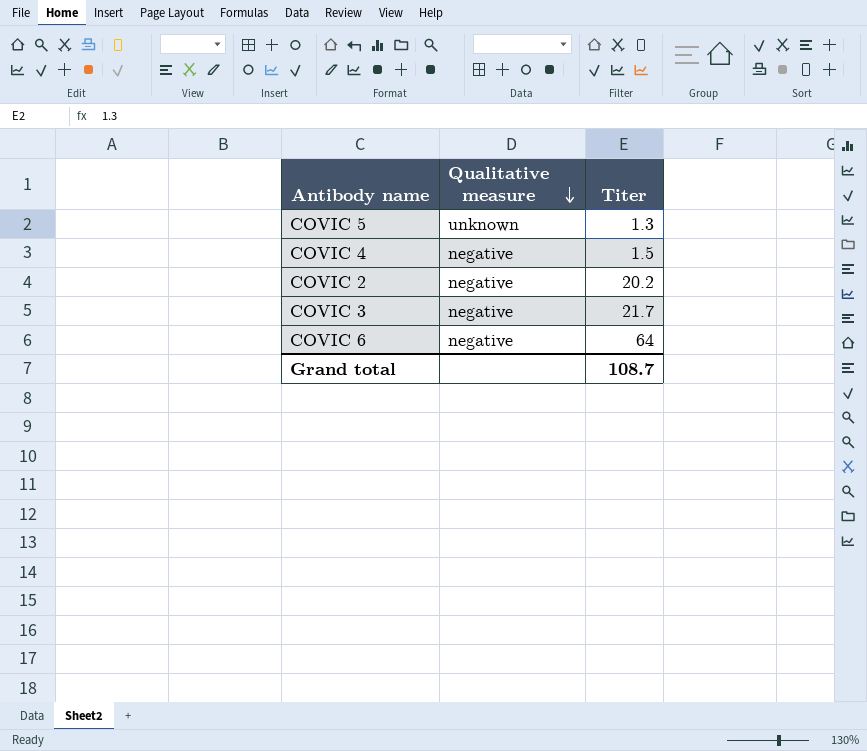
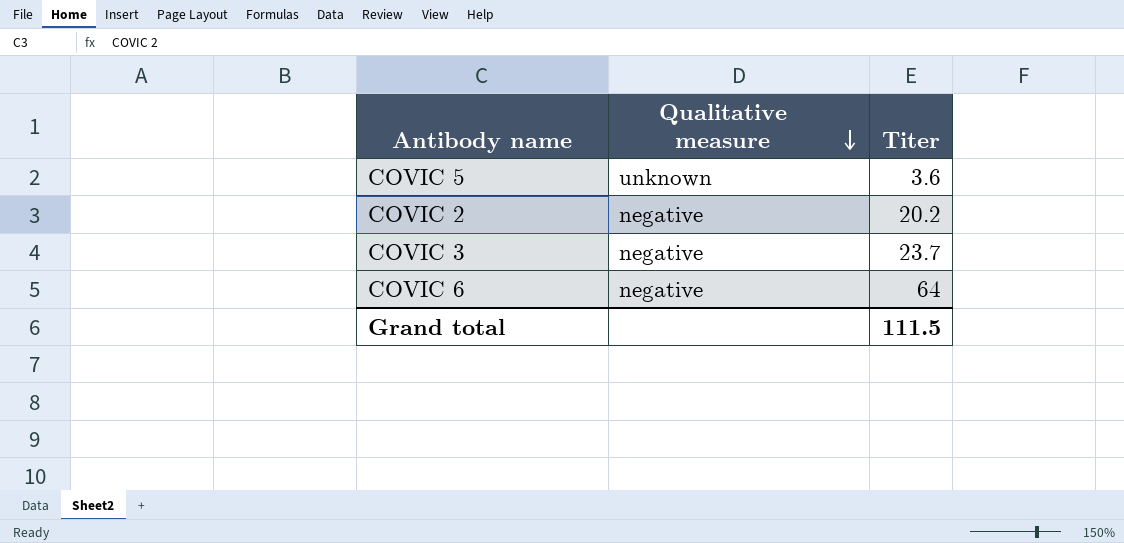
row COVIC 4: negative | 1.5 -> none
COVIC 5 | Titer: 1.3 -> 3.6
COVIC 3 | Titer: 21.7 -> 23.7
Grand total | Titer: 108.7 -> 111.5

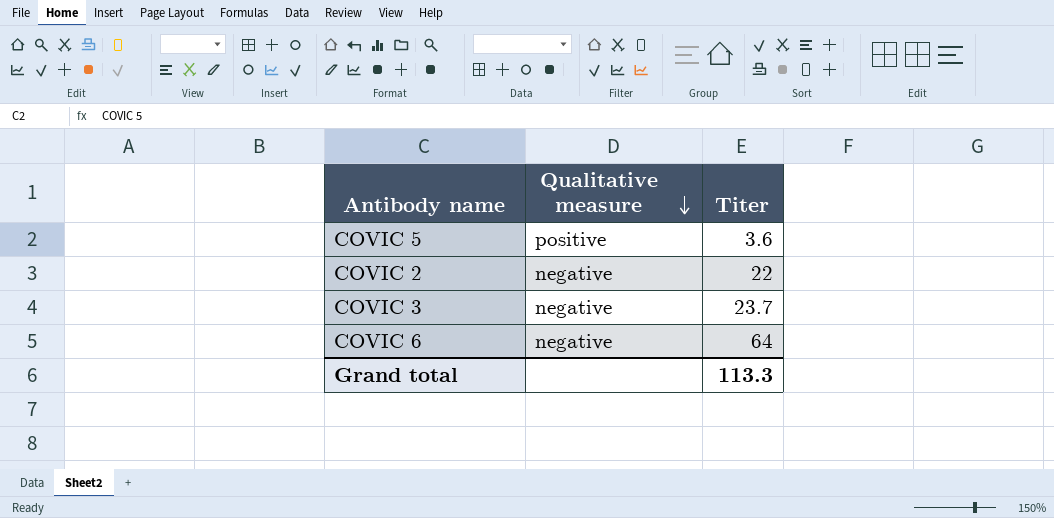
COVIC 5 | Qualitative measure: unknown -> positive
COVIC 2 | Titer: 20.2 -> 22
Grand total | Titer: 111.5 -> 113.3

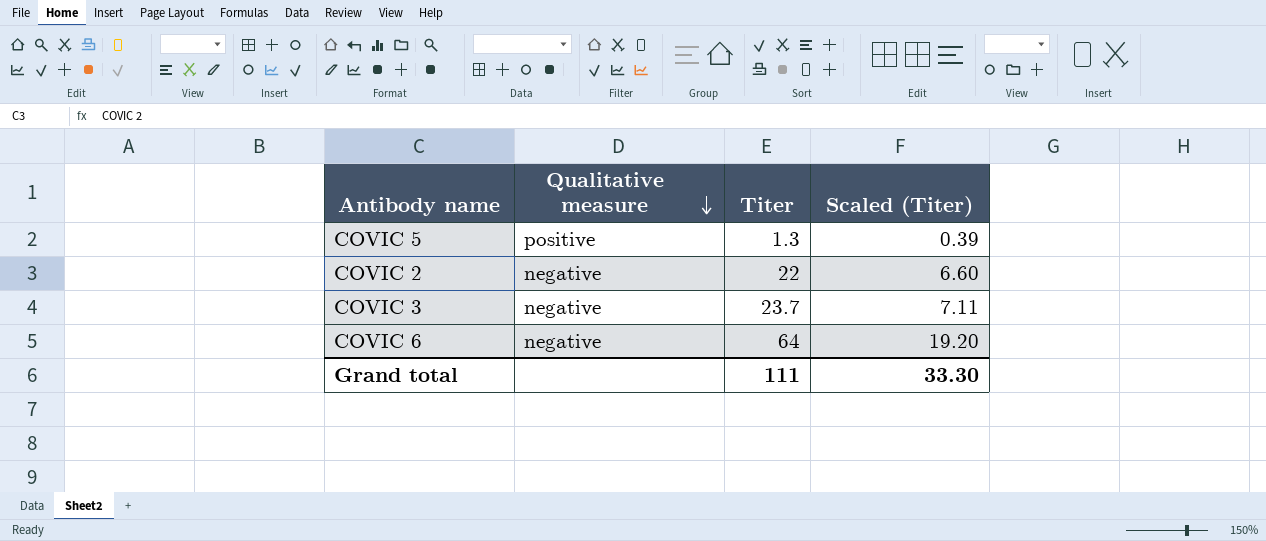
column Scaled (Titer) | formula: none -> [Titer] * 0.3
COVIC 5 | Titer: 3.6 -> 1.3
Grand total | Titer: 113.3 -> 111

